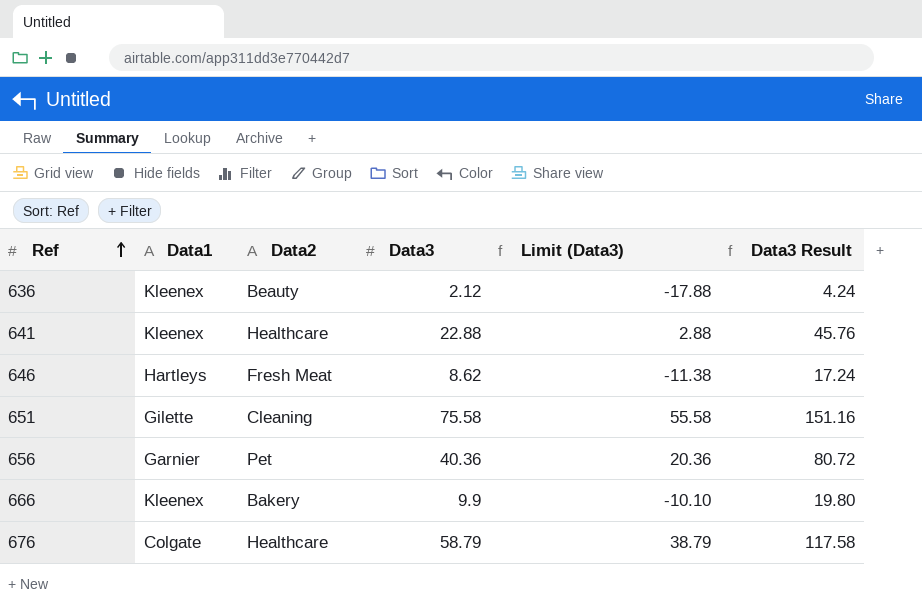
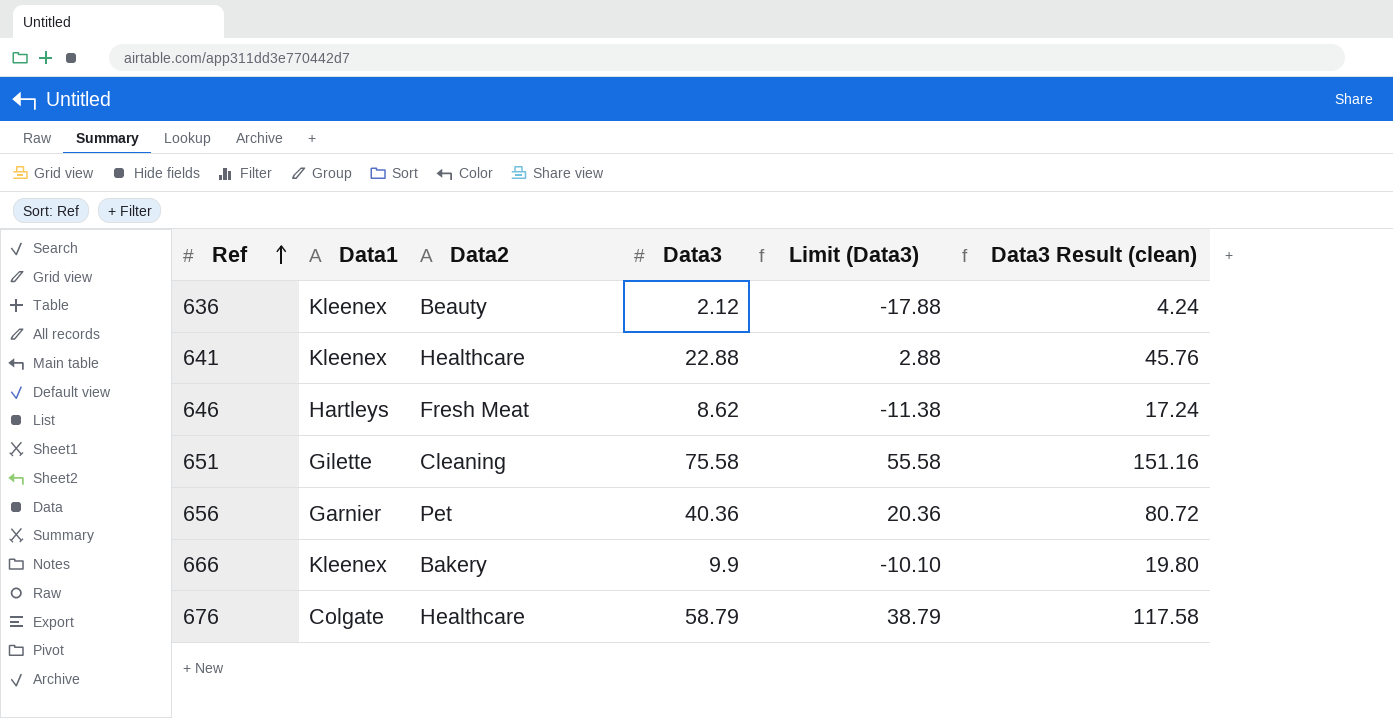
column name: Data3 Result -> Data3 Result (clean)

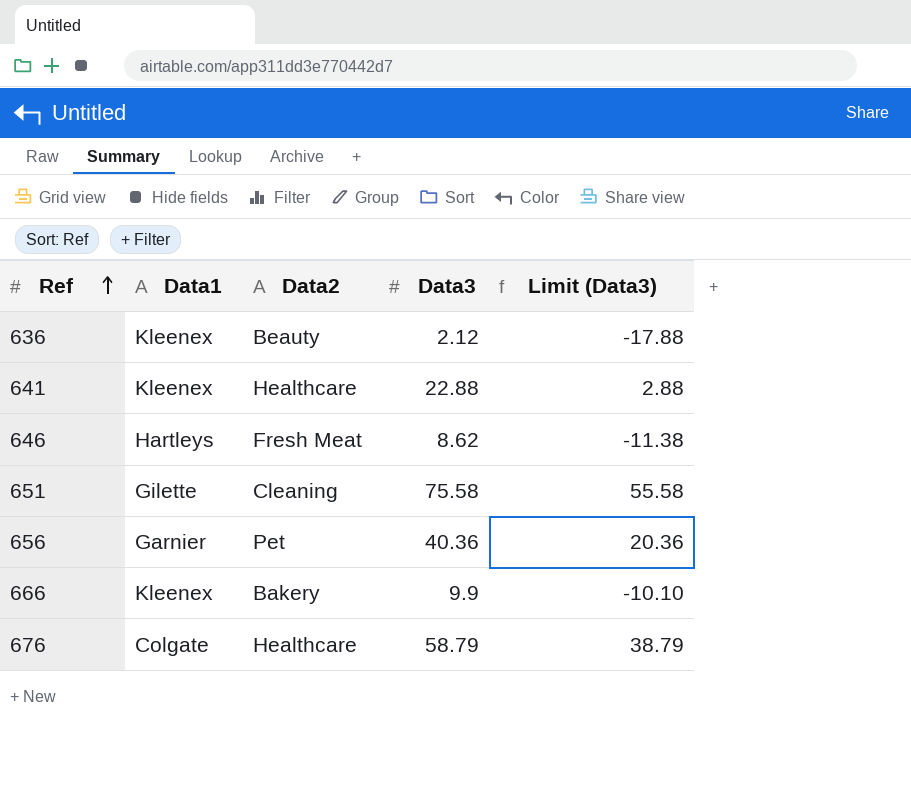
column Data3 Result (clean) | formula: [Data3] * 2 -> none

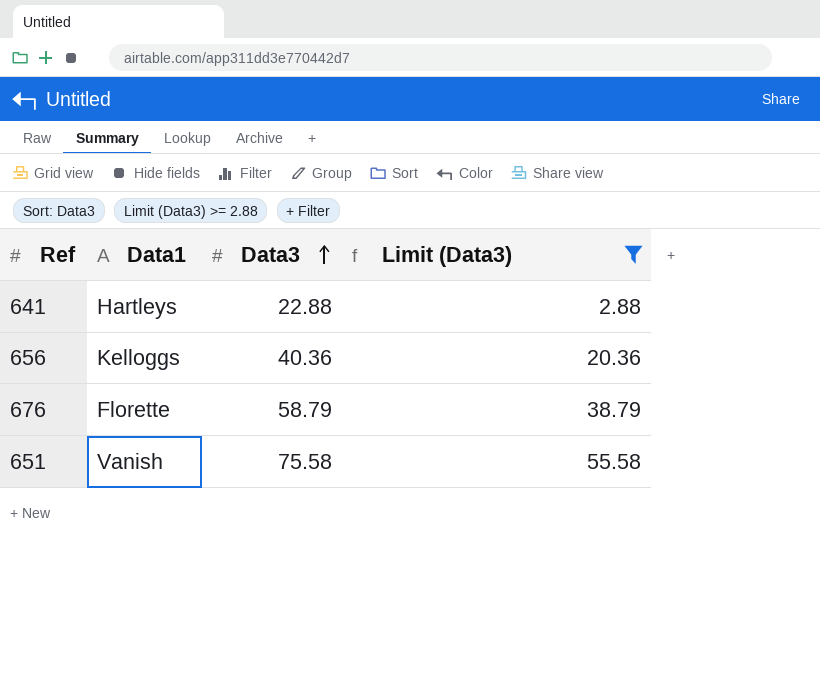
filter: none -> Limit (Data3) >= 2.88
row order: Ref ascending -> Data3 ascending
column Data2 | position: 3 -> none
641 | Data1: Kleenex -> Hartleys
656 | Data1: Garnier -> Kelloggs
676 | Data1: Colgate -> Florette
651 | Data1: Gilette -> Vanish

